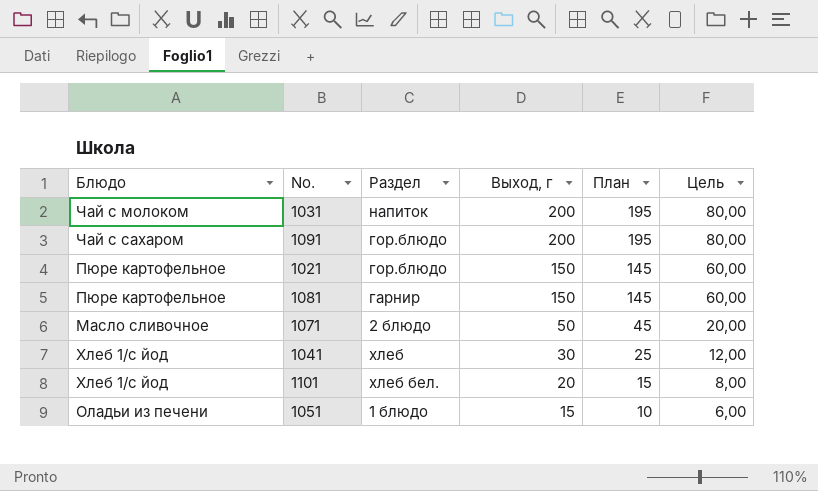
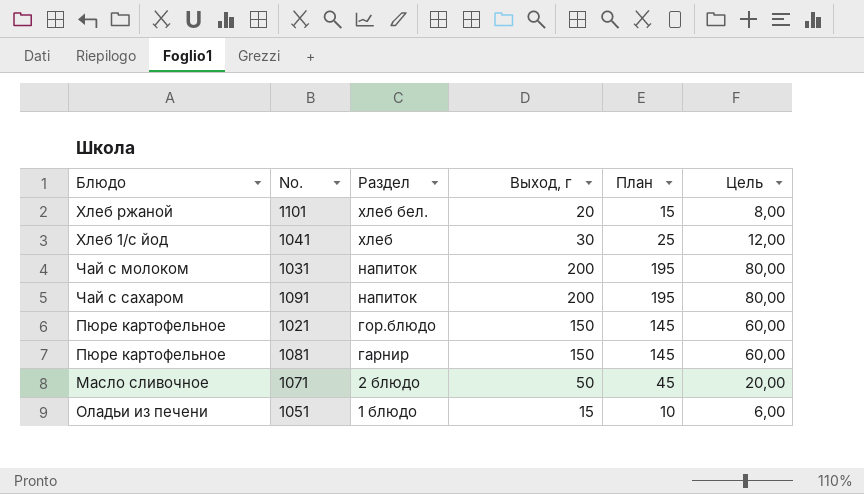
row order: Выход, г descending -> Раздел descending
1101 | Блюдо: Хлеб 1/с йод -> Хлеб ржаной
1091 | Раздел: гор.блюдо -> напиток

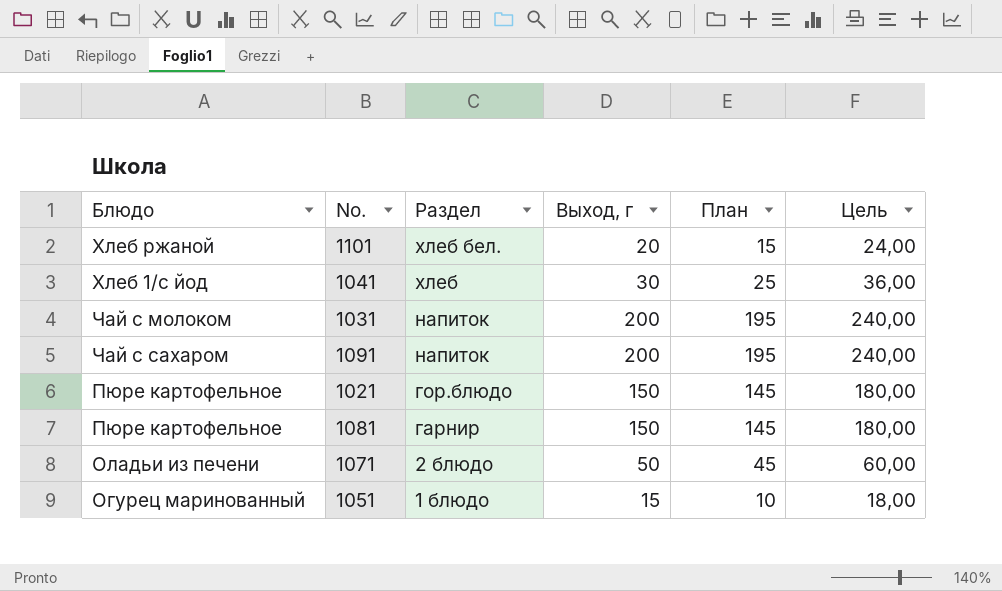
column Цель | formula: [Выход, г] * 0,4 -> [Выход, г] * 1,2
1071 | Блюдо: Масло сливочное -> Оладьи из печени
1051 | Блюдо: Оладьи из печени -> Огурец маринованный

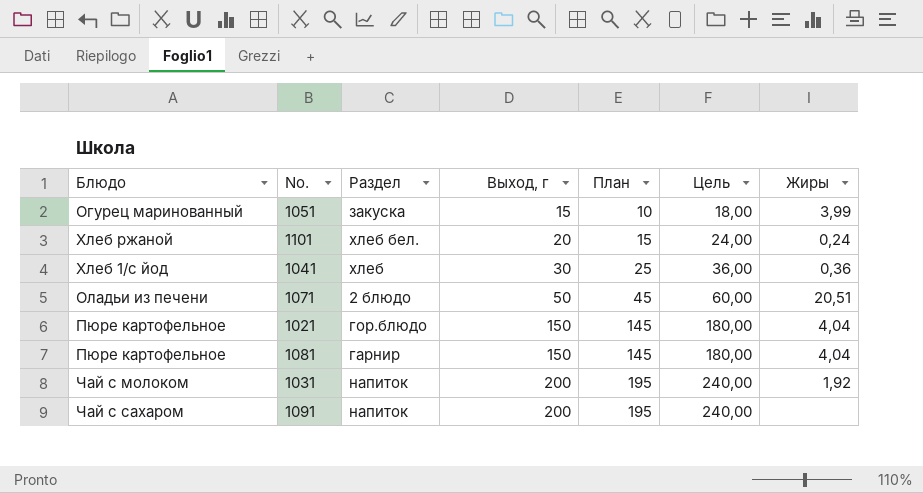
row order: Раздел descending -> Выход, г ascending
column Жиры | position: none -> 7
1051 | Раздел: 1 блюдо -> закуска

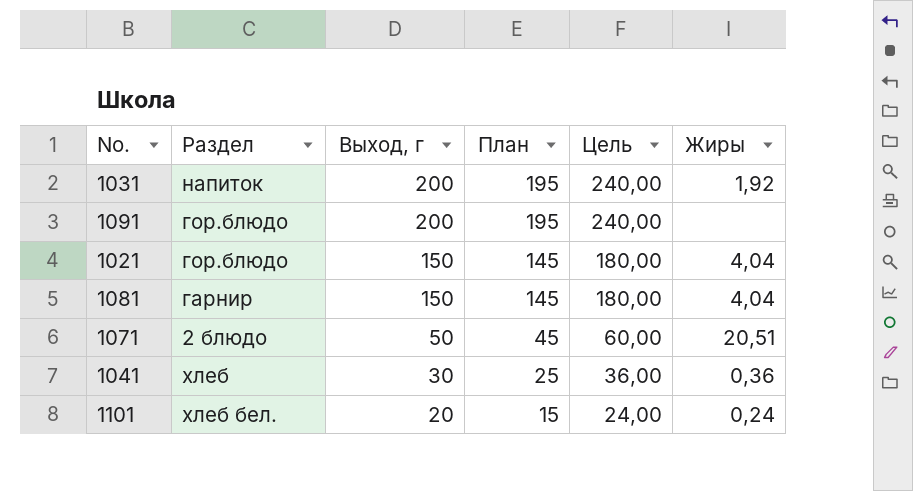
row order: Выход, г ascending -> Выход, г descending
column Блюдо | position: 1 -> none
row 1051: Огурец маринованный | закуска | 15 | 10 | 18,00 | 3,99 -> none
1091 | Раздел: напиток -> гор.блюдо

